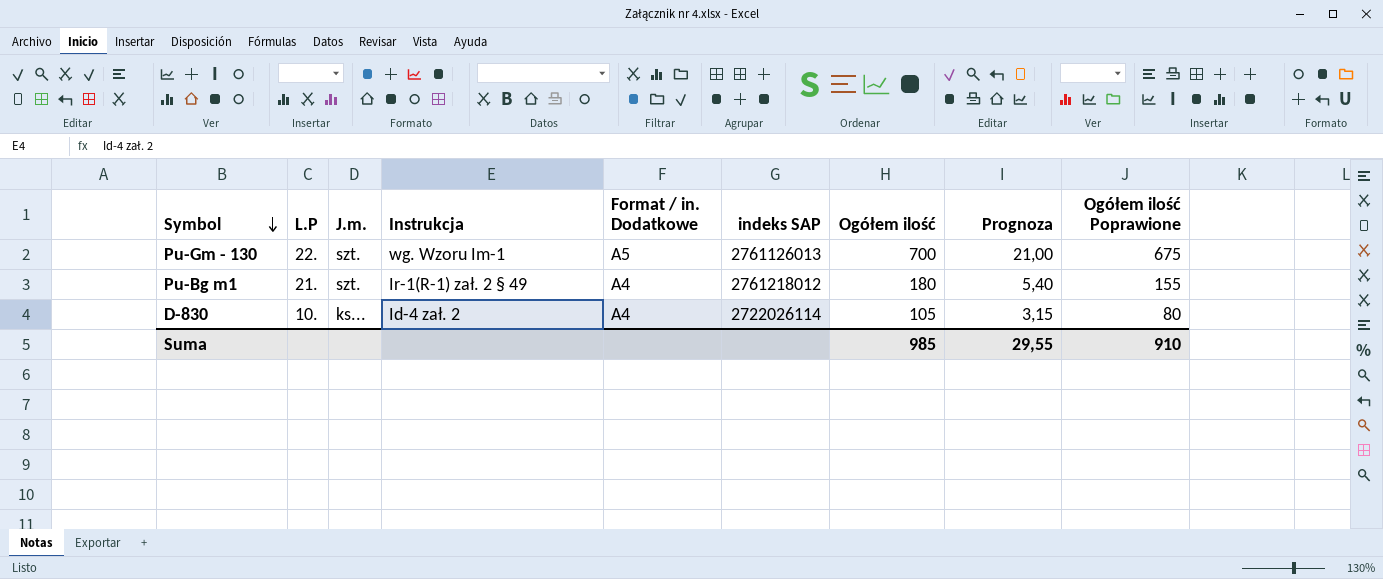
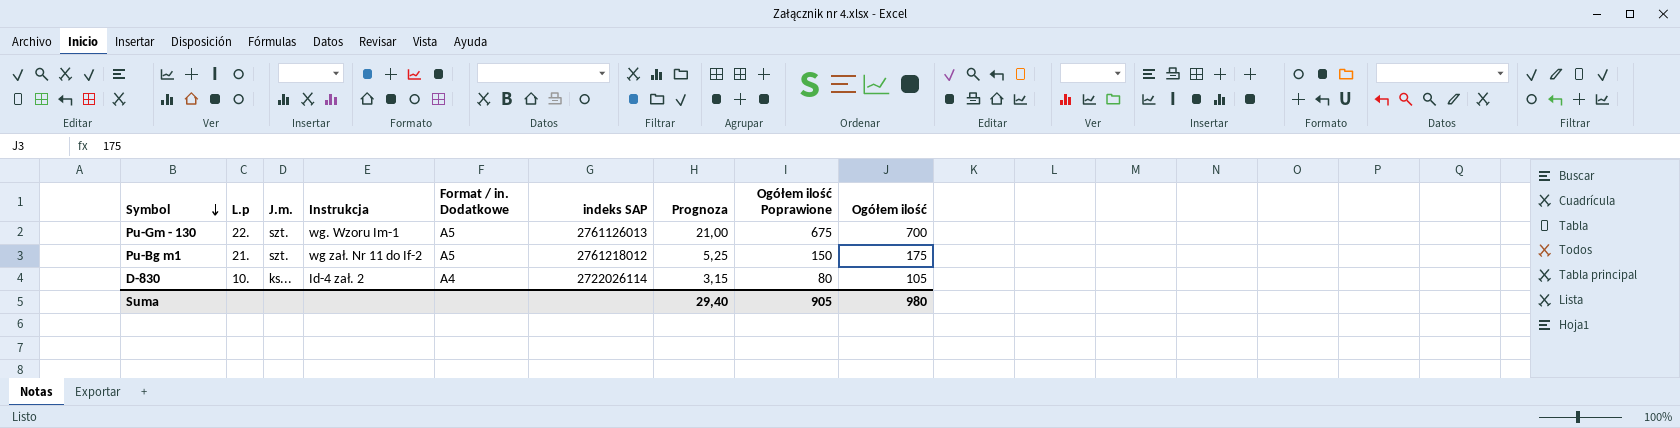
column name: L.P -> L.p
column Ogółem ilość | position: 7 -> 9
Pu-Bg m1 | Instrukcja: Ir-1(R-1) zał. 2 § 49 -> wg zał. Nr 11 do If-2
Pu-Bg m1 | Format / in. Dodatkowe: A4 -> A5
Pu-Bg m1 | Prognoza: 5,40 -> 5,25
Pu-Bg m1 | Ogółem ilość Poprawione: 155 -> 150
Pu-Bg m1 | Ogółem ilość: 180 -> 175
Suma | Prognoza: 29,55 -> 29,40
Suma | Ogółem ilość Poprawione: 910 -> 905
Suma | Ogółem ilość: 985 -> 980

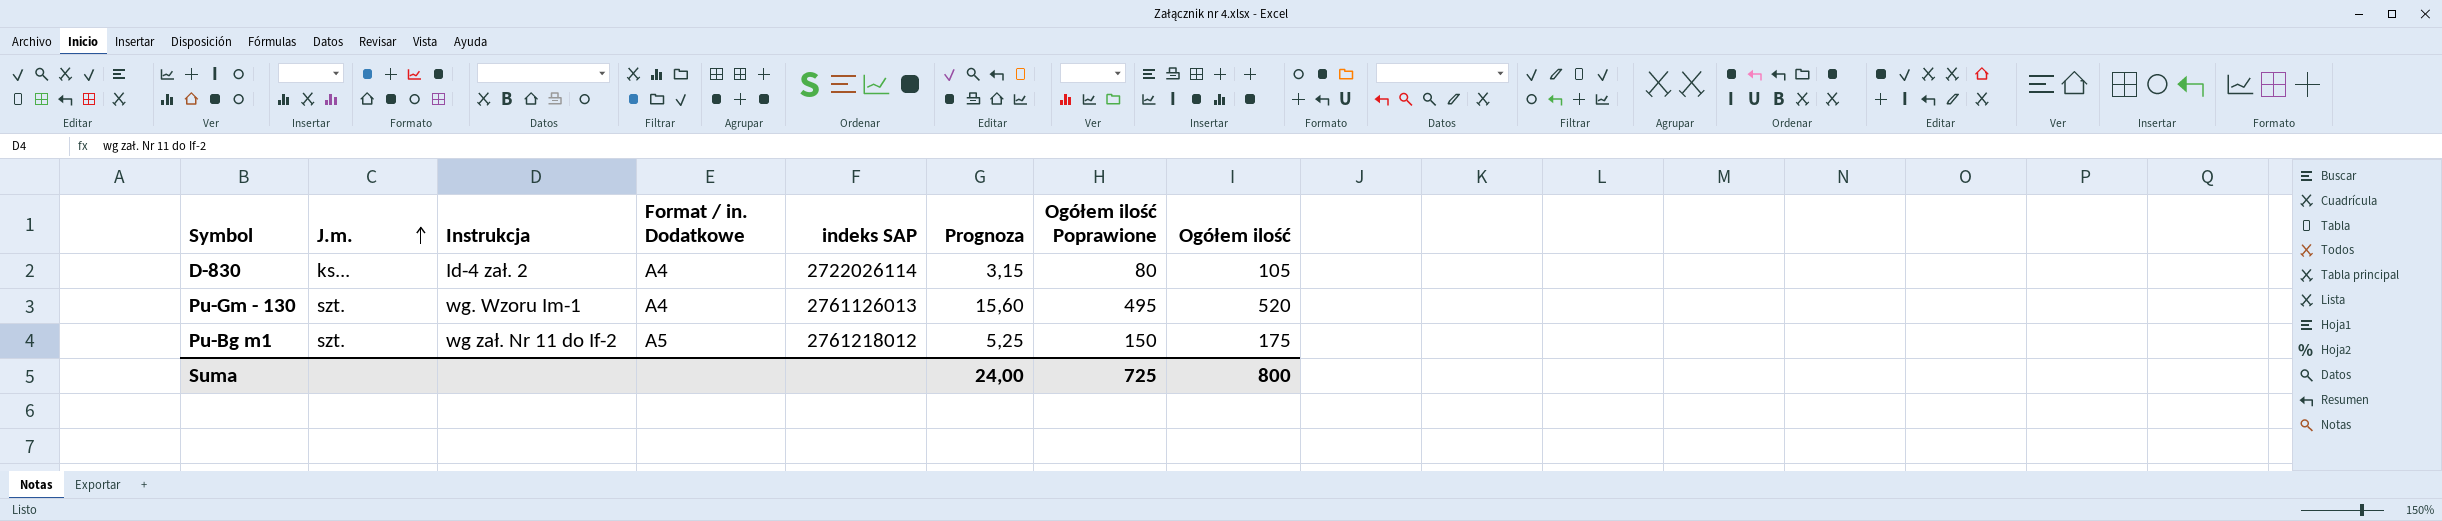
row order: Symbol descending -> J.m. ascending
column L.p | position: 2 -> none
Pu-Gm - 130 | Format / in. Dodatkowe: A5 -> A4
Pu-Gm - 130 | Prognoza: 21,00 -> 15,60
Pu-Gm - 130 | Ogółem ilość Poprawione: 675 -> 495
Pu-Gm - 130 | Ogółem ilość: 700 -> 520
Suma | Prognoza: 29,40 -> 24,00
Suma | Ogółem ilość Poprawione: 905 -> 725
Suma | Ogółem ilość: 980 -> 800

